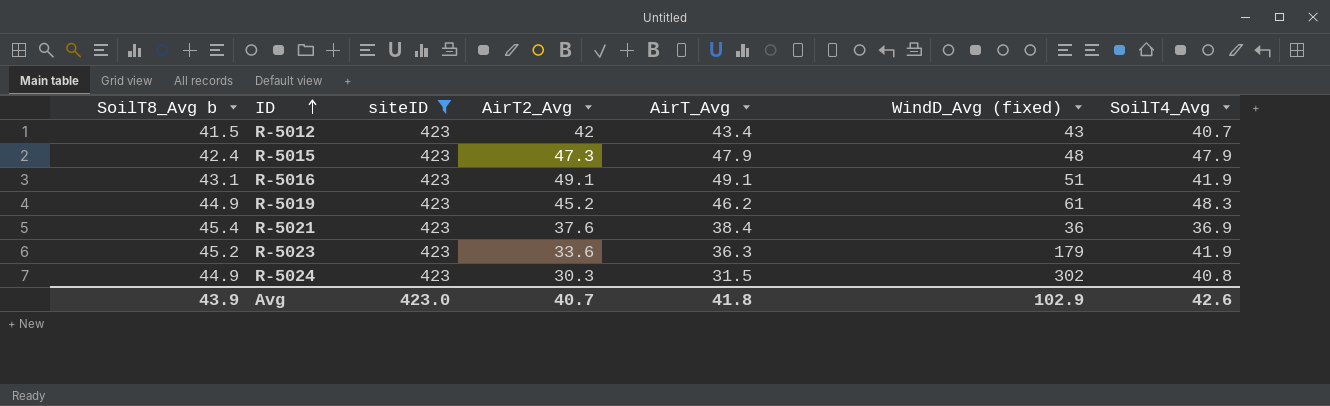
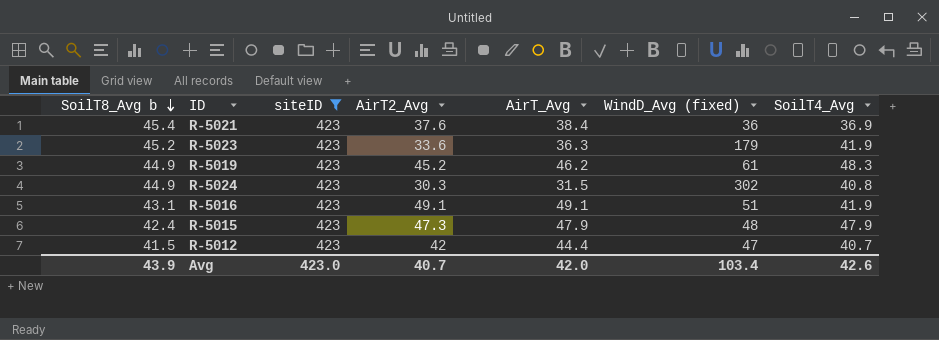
row order: ID ascending -> SoilT8_Avg b descending
R-5012 | AirT_Avg: 43.4 -> 44.4
R-5012 | WindD_Avg (fixed): 43 -> 47
Avg | AirT_Avg: 41.8 -> 42.0
Avg | WindD_Avg (fixed): 102.9 -> 103.4

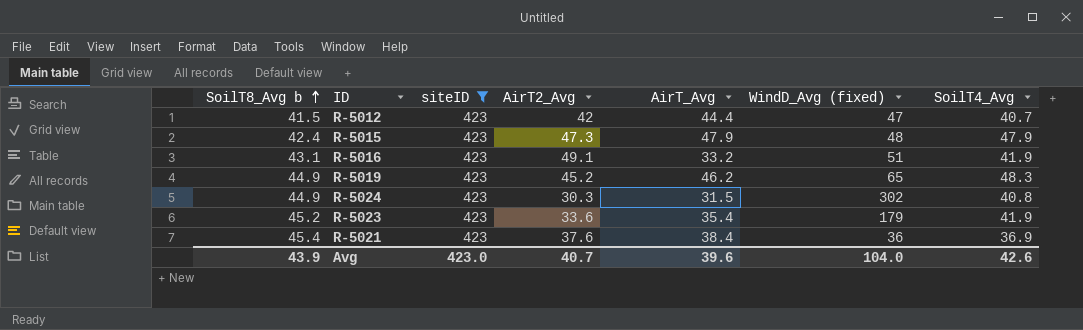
row order: SoilT8_Avg b descending -> SoilT8_Avg b ascending
R-5016 | AirT_Avg: 49.1 -> 33.2
R-5019 | WindD_Avg (fixed): 61 -> 65
R-5023 | AirT_Avg: 36.3 -> 35.4
Avg | AirT_Avg: 42.0 -> 39.6
Avg | WindD_Avg (fixed): 103.4 -> 104.0

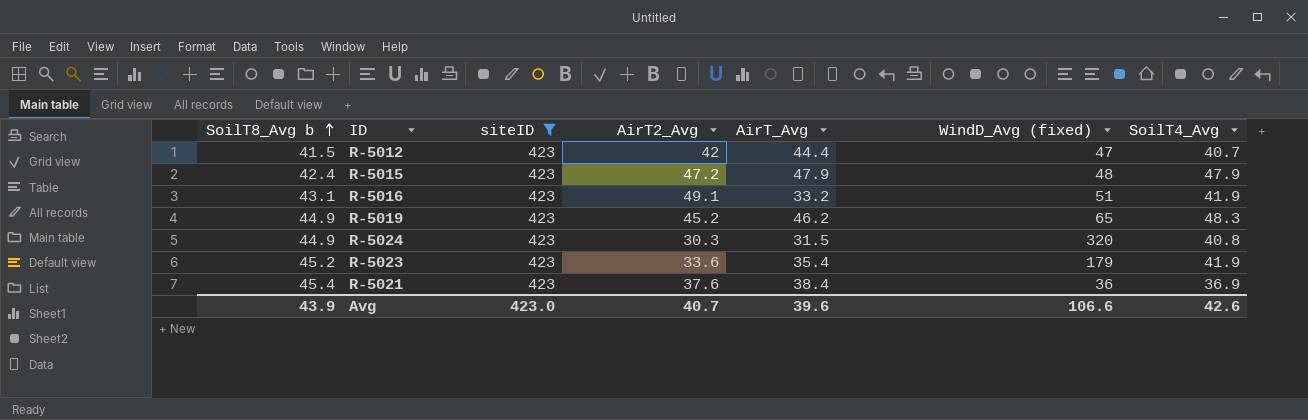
R-5015 | AirT2_Avg: 47.3 -> 47.2
R-5024 | WindD_Avg (fixed): 302 -> 320
Avg | WindD_Avg (fixed): 104.0 -> 106.6

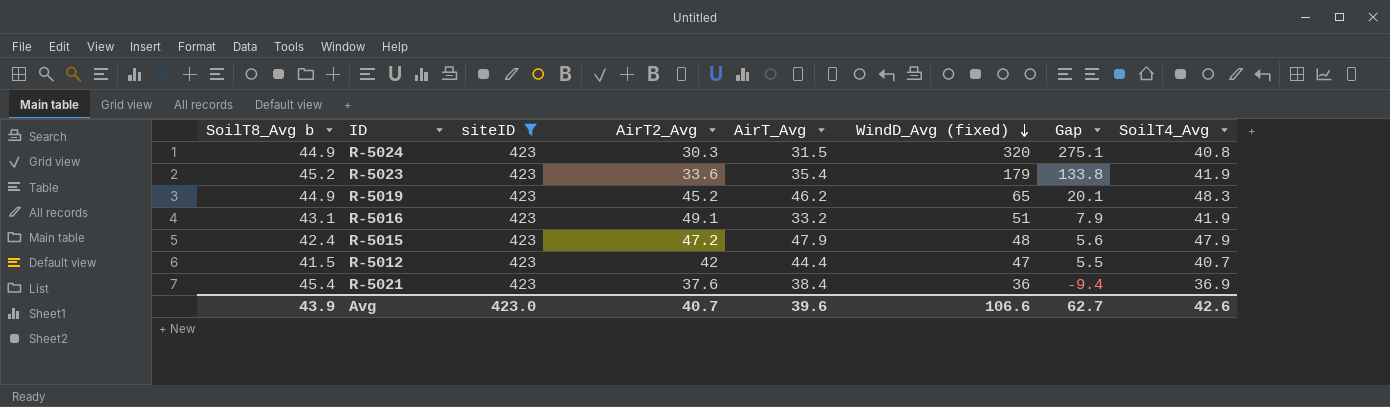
row order: SoilT8_Avg b ascending -> WindD_Avg (fixed) descending
column Gap | formula: none -> [WindD_Avg (fixed)] - [SoilT8_Avg b]

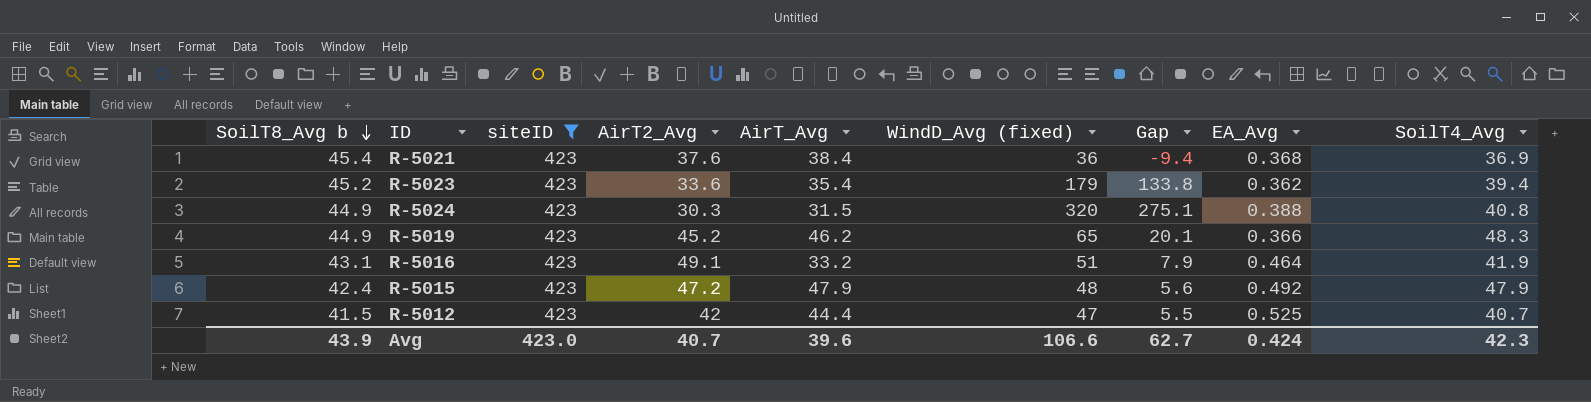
row order: WindD_Avg (fixed) descending -> SoilT8_Avg b descending
column EA_Avg | position: none -> 8
R-5023 | SoilT4_Avg: 41.9 -> 39.4
Avg | SoilT4_Avg: 42.6 -> 42.3

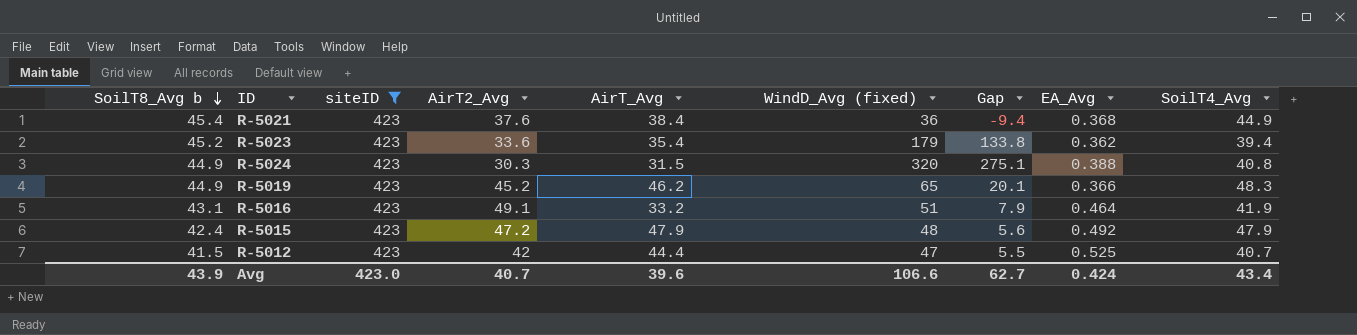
R-5021 | SoilT4_Avg: 36.9 -> 44.9
Avg | SoilT4_Avg: 42.3 -> 43.4

